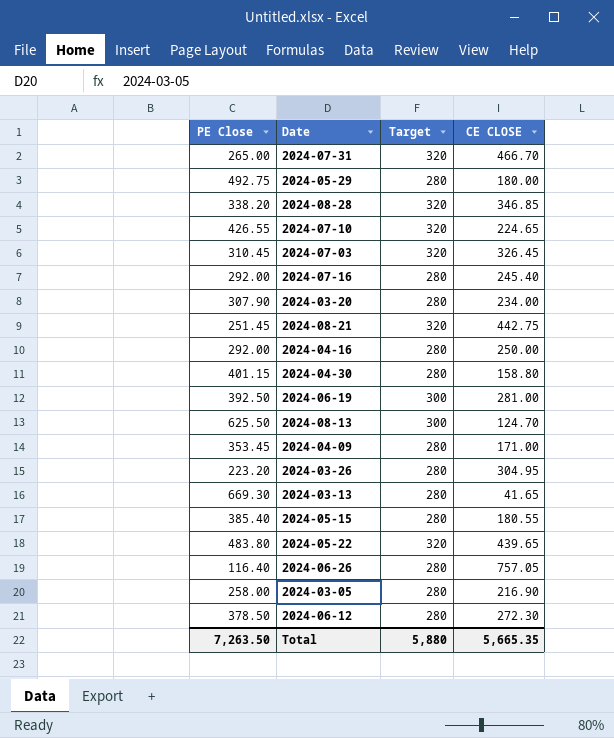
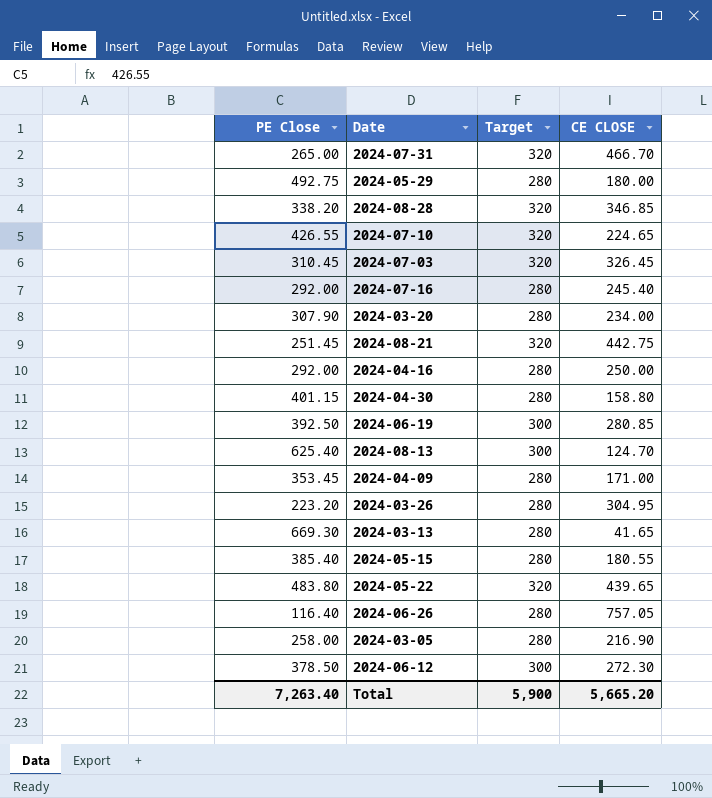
2024-06-19 | CE CLOSE: 281.00 -> 280.85
2024-08-13 | PE Close: 625.50 -> 625.40
2024-06-12 | Target: 280 -> 300
Total | PE Close: 7,263.50 -> 7,263.40
Total | Target: 5,880 -> 5,900
Total | CE CLOSE: 5,665.35 -> 5,665.20

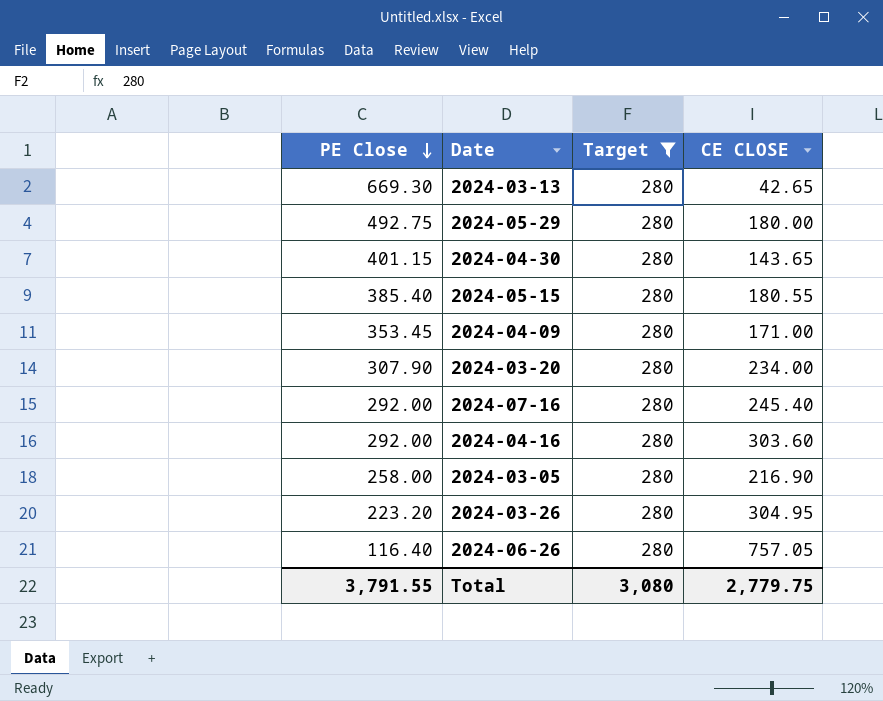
filter: none -> Target = 280
row order: none -> PE Close descending
2024-03-13 | CE CLOSE: 41.65 -> 42.65
2024-04-30 | CE CLOSE: 158.80 -> 143.65
2024-04-16 | CE CLOSE: 250.00 -> 303.60
Total | PE Close: 7,263.40 -> 3,791.55
Total | Target: 5,900 -> 3,080
Total | CE CLOSE: 5,665.20 -> 2,779.75

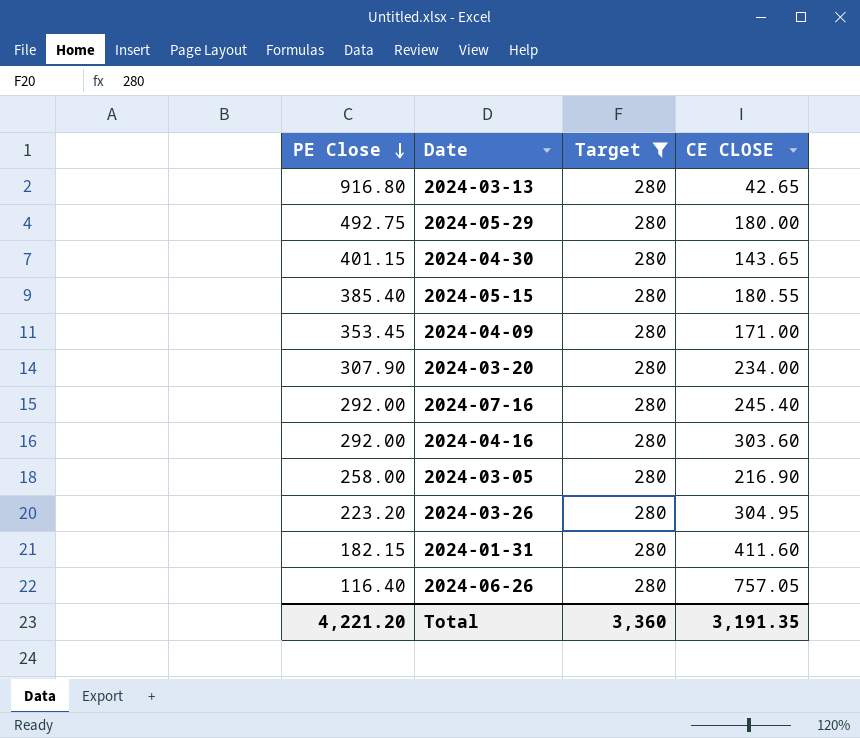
2024-03-13 | PE Close: 669.30 -> 916.80
row 2024-01-31: none -> 182.15 | 280 | 411.60
Total | PE Close: 3,791.55 -> 4,221.20
Total | Target: 3,080 -> 3,360
Total | CE CLOSE: 2,779.75 -> 3,191.35

